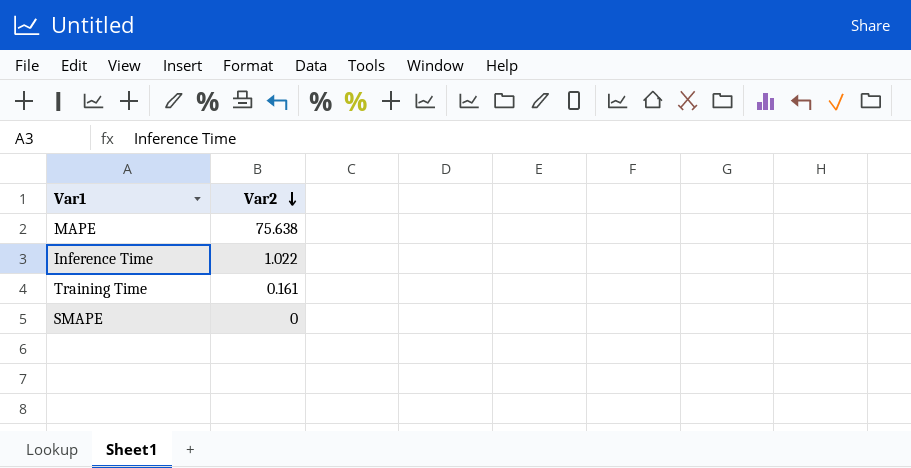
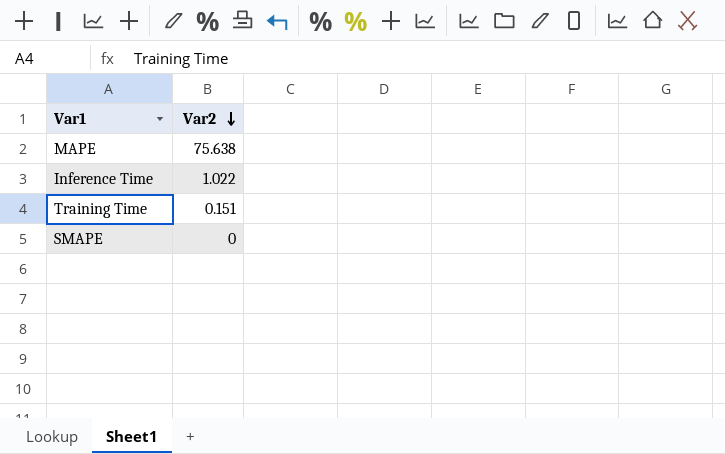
Training Time | Var2: 0.161 -> 0.151

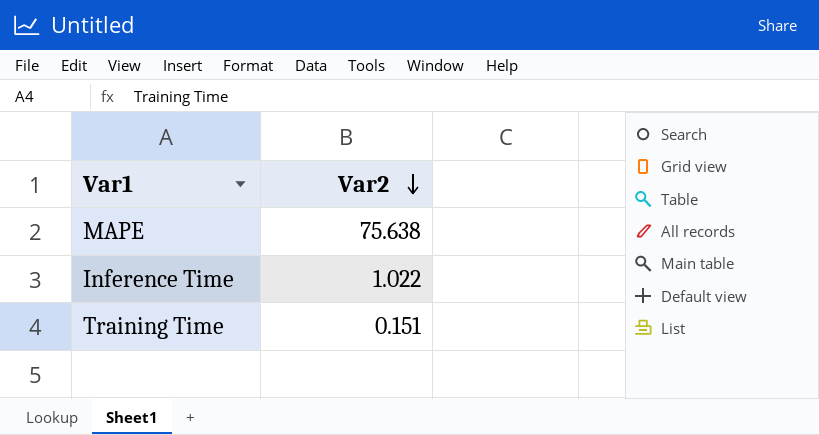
row SMAPE: 0 -> none

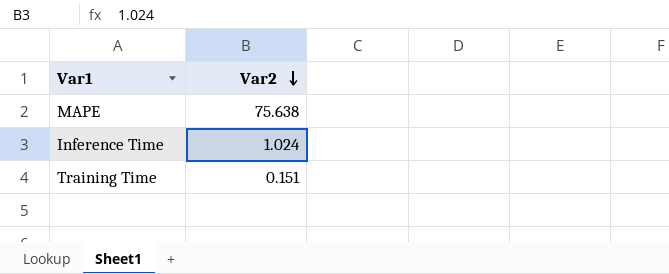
Inference Time | Var2: 1.022 -> 1.024

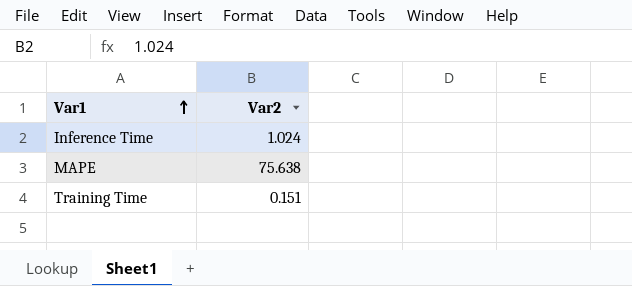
row order: Var2 descending -> Var1 ascending

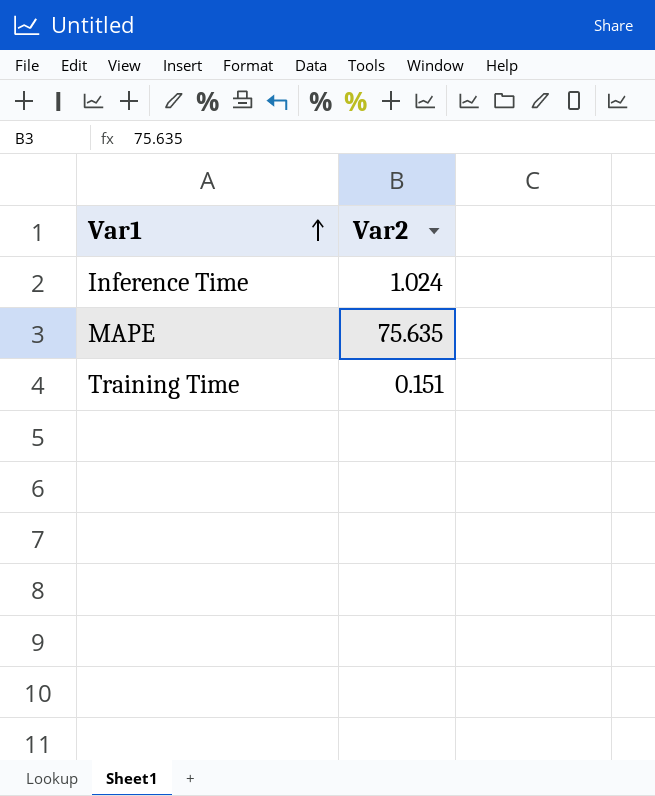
MAPE | Var2: 75.638 -> 75.635

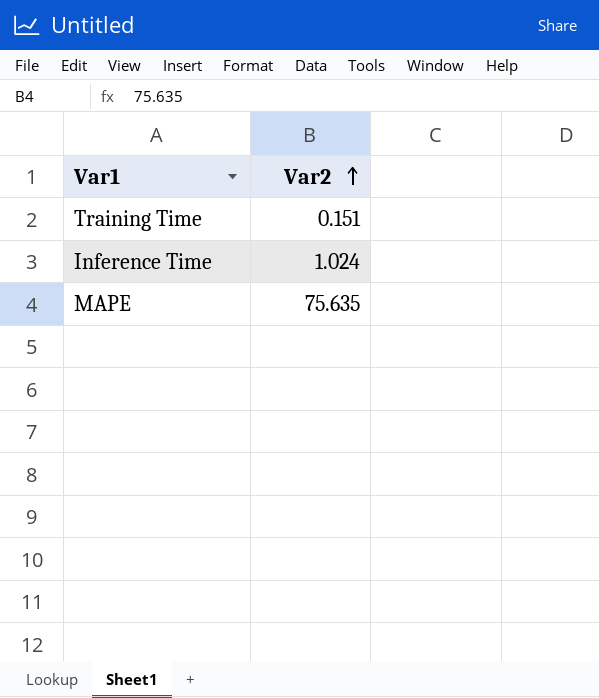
row order: Var1 ascending -> Var2 ascending

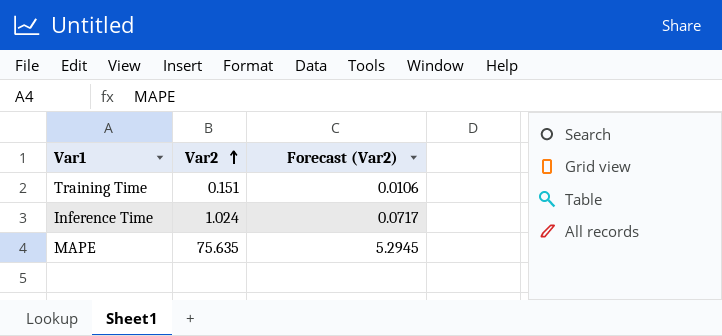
column Forecast (Var2) | formula: none -> [Var2] * 0.07

